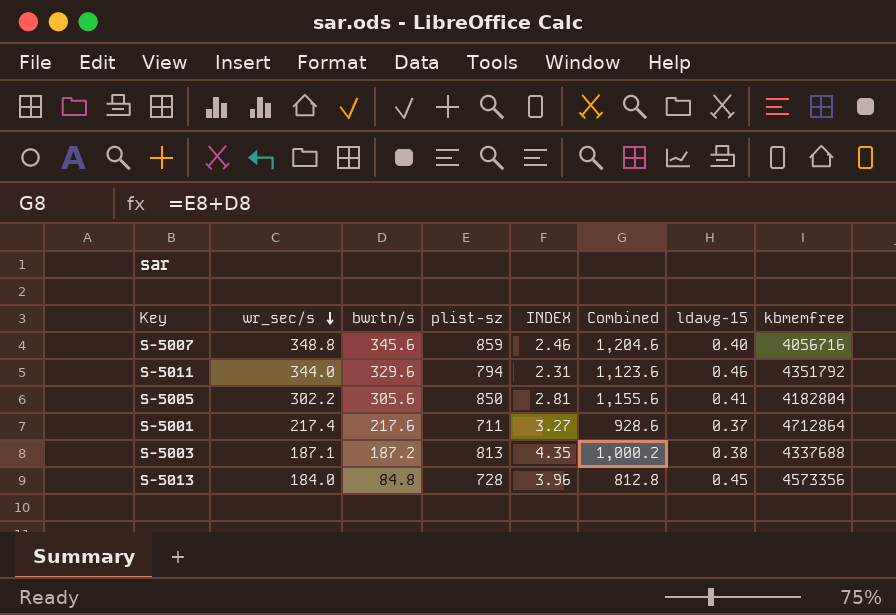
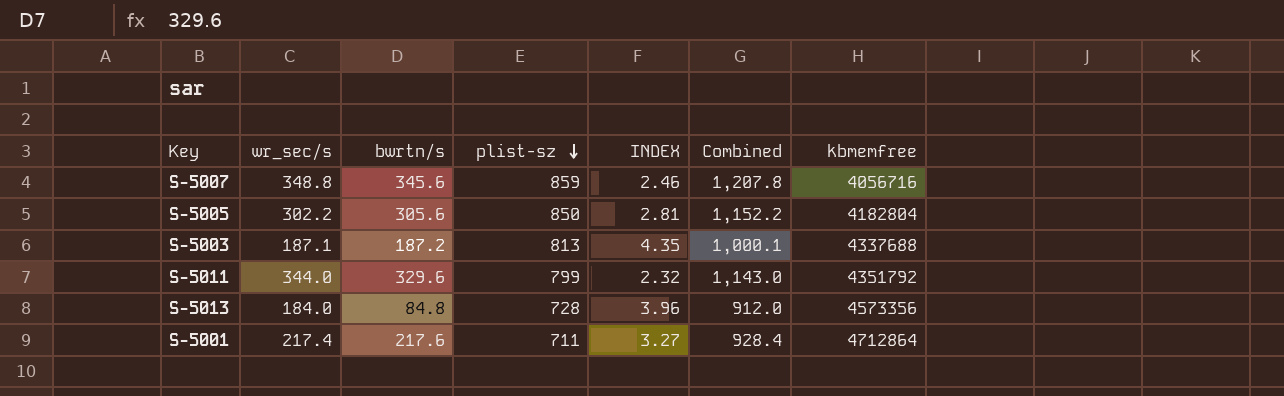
row order: wr_sec/s descending -> plist-sz descending
column ldavg-15 | position: 7 -> none
column Combined | formula: [bwrtn/s] + [plist-sz] -> [wr_sec/s] + [plist-sz]
S-5011 | plist-sz: 794 -> 799
S-5011 | INDEX: 2.31 -> 2.32

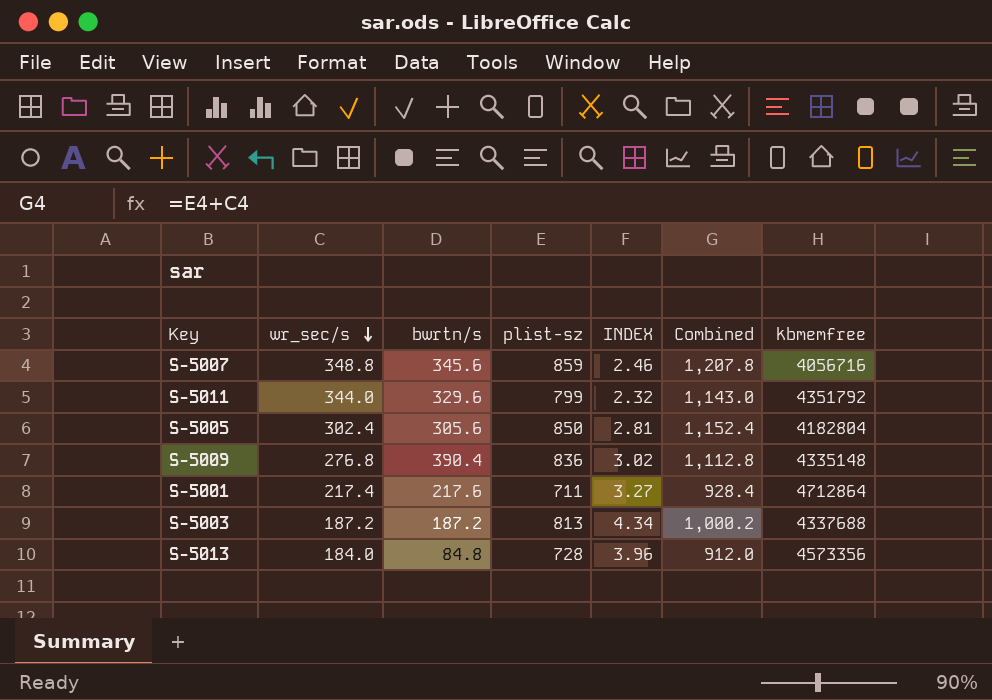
row order: plist-sz descending -> wr_sec/s descending
S-5005 | wr_sec/s: 302.2 -> 302.4
S-5005 | Combined: 1,152.2 -> 1,152.4
row S-5009: none -> 276.8 | 390.4 | 836 | 3.02 | 1,112.8 | 4335148
S-5003 | wr_sec/s: 187.1 -> 187.2
S-5003 | INDEX: 4.35 -> 4.34
S-5003 | Combined: 1,000.1 -> 1,000.2

